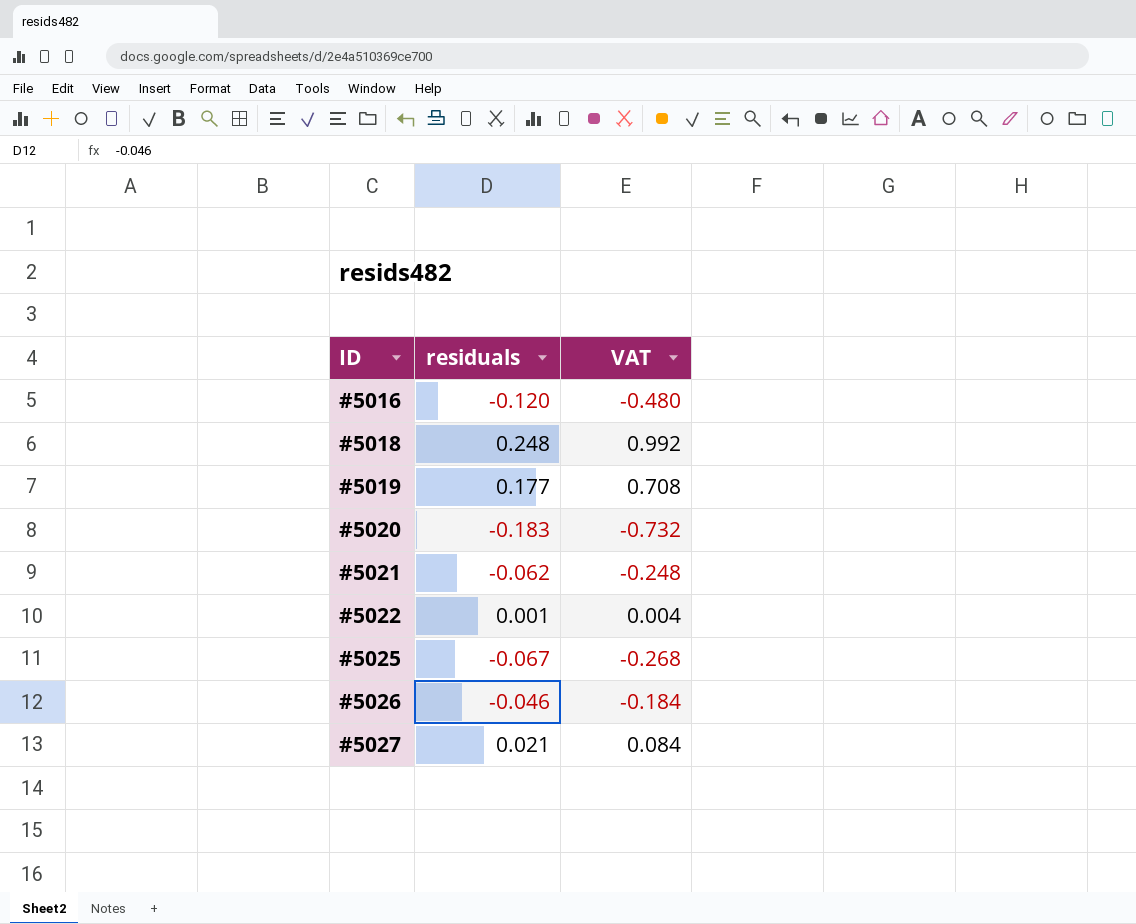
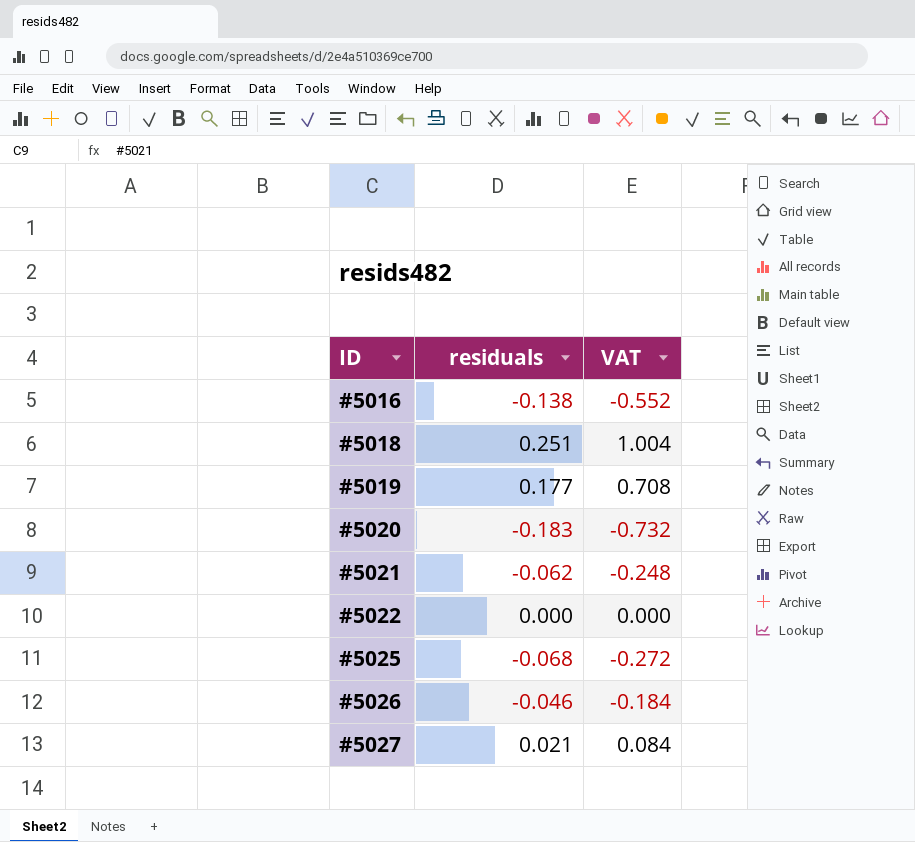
#5016 | residuals: -0.120 -> -0.138
#5016 | VAT: -0.480 -> -0.552
#5018 | residuals: 0.248 -> 0.251
#5018 | VAT: 0.992 -> 1.004
#5022 | residuals: 0.001 -> 0.000
#5022 | VAT: 0.004 -> 0.000
#5025 | residuals: -0.067 -> -0.068
#5025 | VAT: -0.268 -> -0.272

